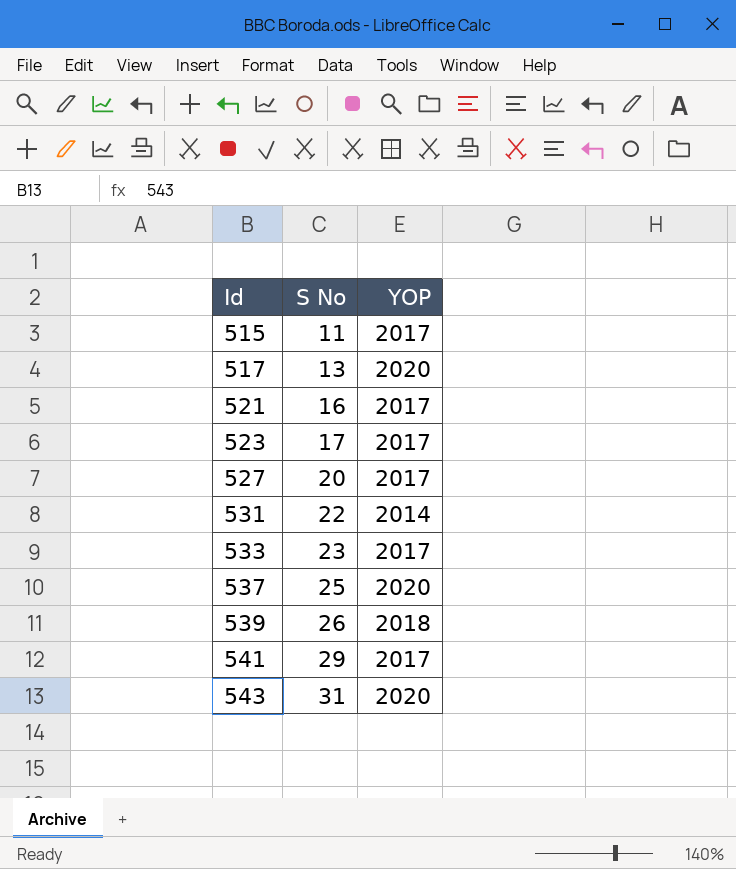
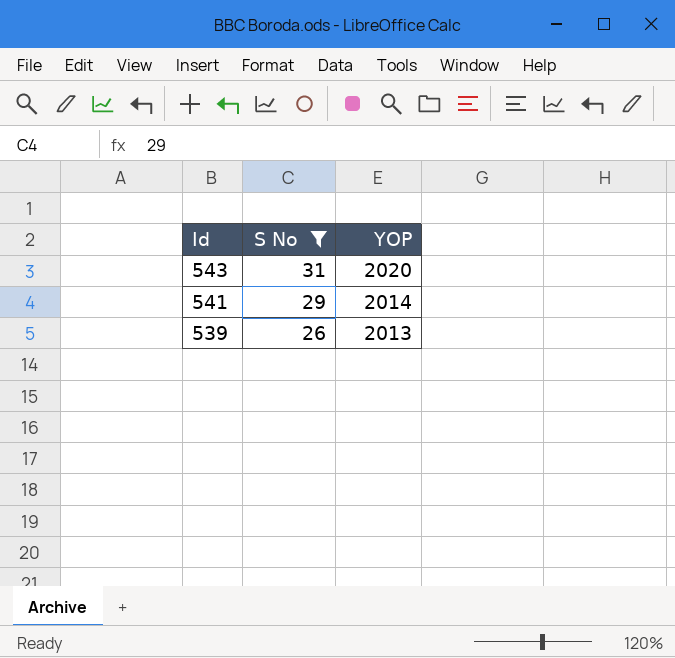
filter: none -> S No >= 26
row order: Id ascending -> Id descending
541 | YOP: 2017 -> 2014
539 | YOP: 2018 -> 2013

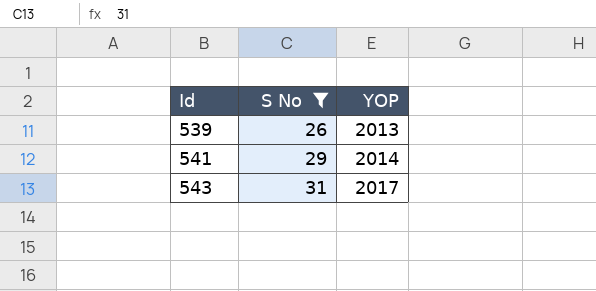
row order: Id descending -> Id ascending
543 | YOP: 2020 -> 2017

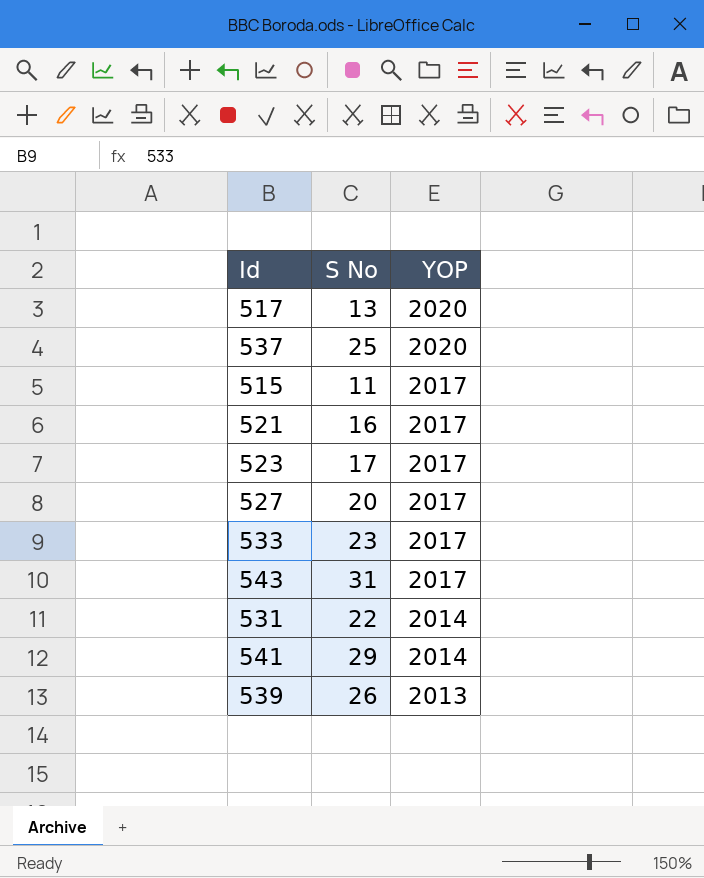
filter: S No >= 26 -> none
row order: Id ascending -> YOP descending

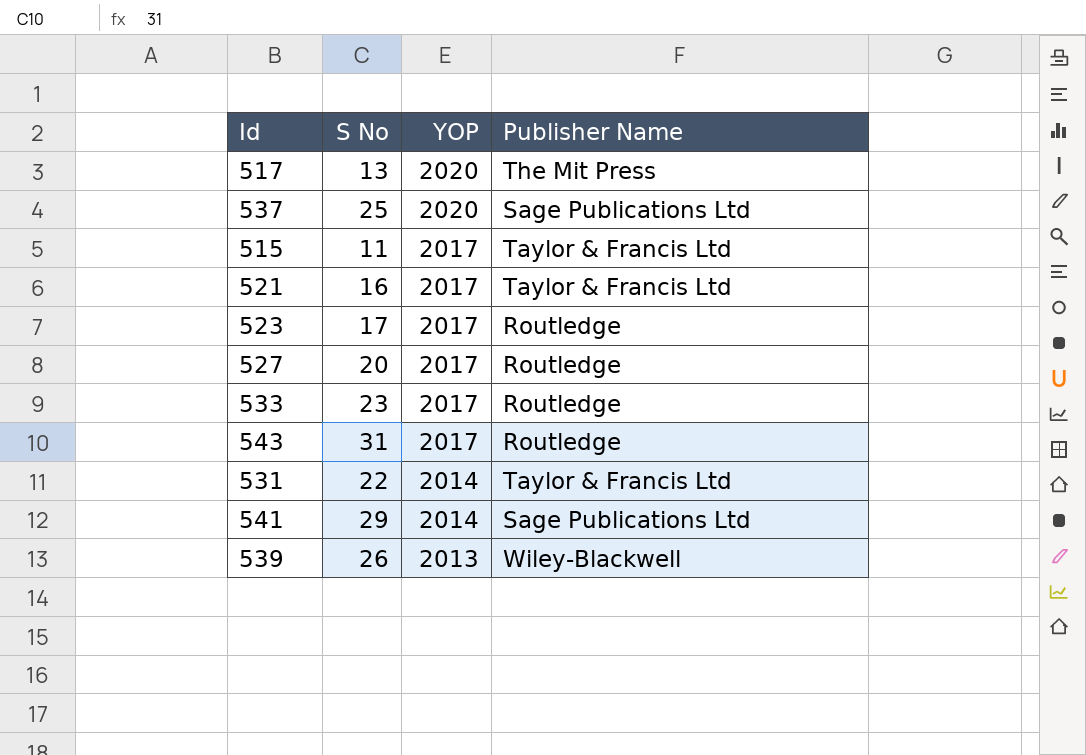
column Publisher Name | position: none -> 4

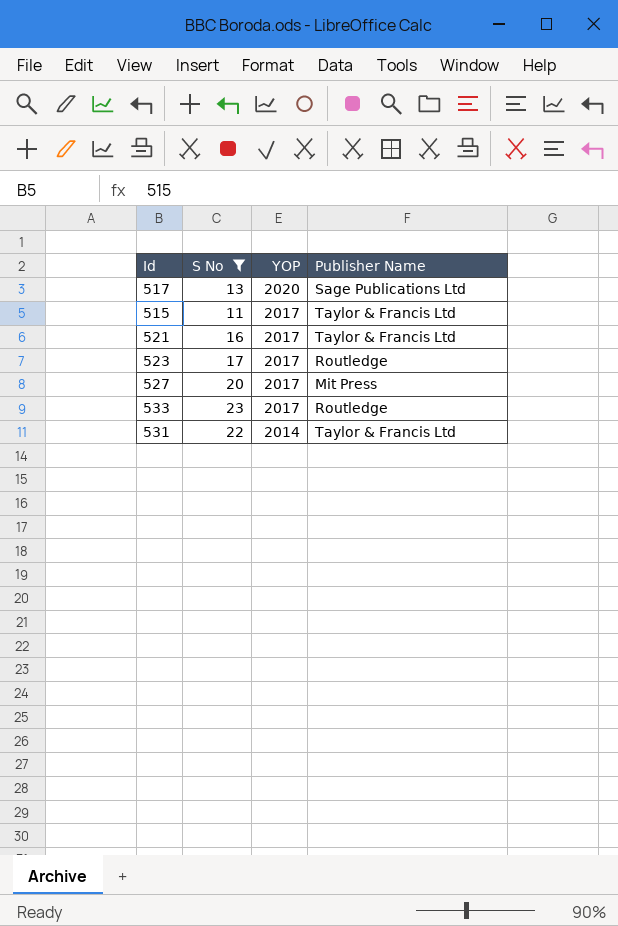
filter: none -> S No <= 23
517 | Publisher Name: The Mit Press -> Sage Publications Ltd
527 | Publisher Name: Routledge -> Mit Press

